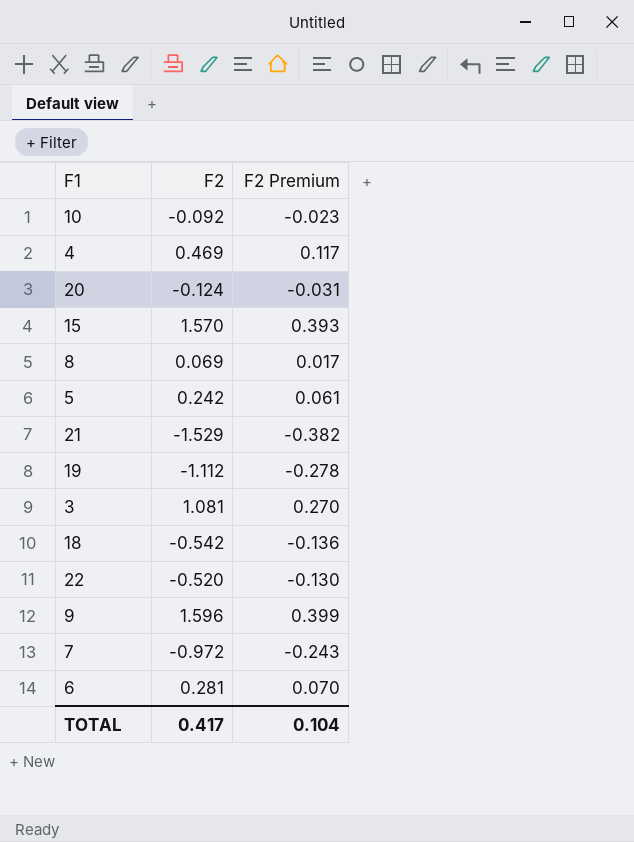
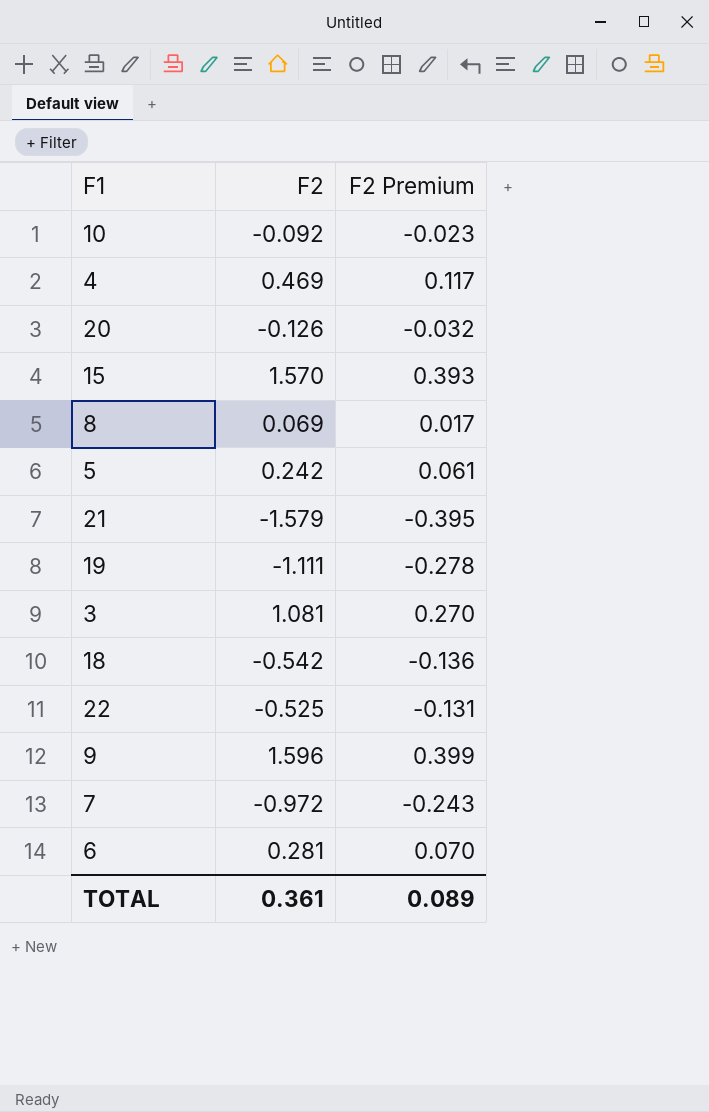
20 | F2: -0.124 -> -0.126
20 | F2 Premium: -0.031 -> -0.032
21 | F2: -1.529 -> -1.579
21 | F2 Premium: -0.382 -> -0.395
19 | F2: -1.112 -> -1.111
22 | F2: -0.520 -> -0.525
22 | F2 Premium: -0.130 -> -0.131
TOTAL | F2: 0.417 -> 0.361
TOTAL | F2 Premium: 0.104 -> 0.089

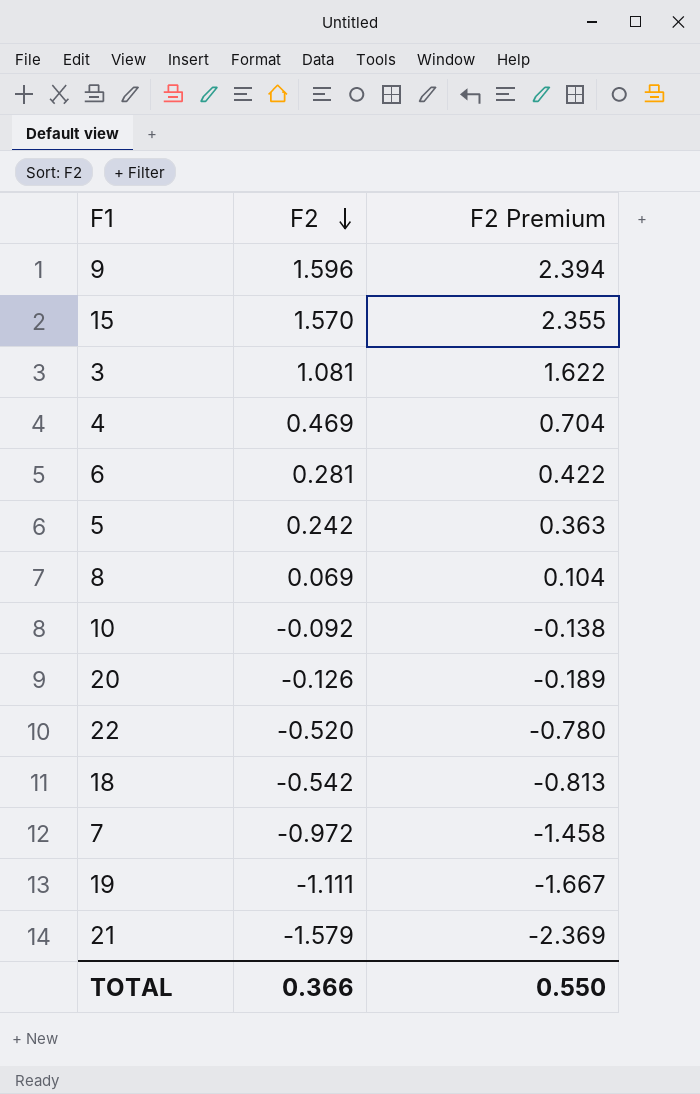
row order: none -> F2 descending
column F2 Premium | formula: [F2] * 0.25 -> [F2] * 1.5
22 | F2: -0.525 -> -0.520
TOTAL | F2: 0.361 -> 0.366
TOTAL | F2 Premium: 0.089 -> 0.550

